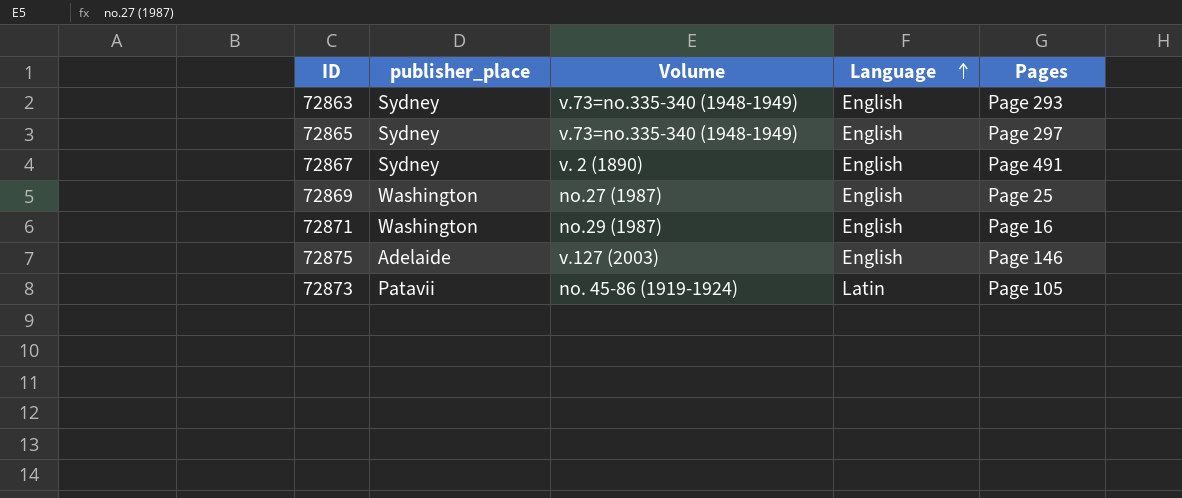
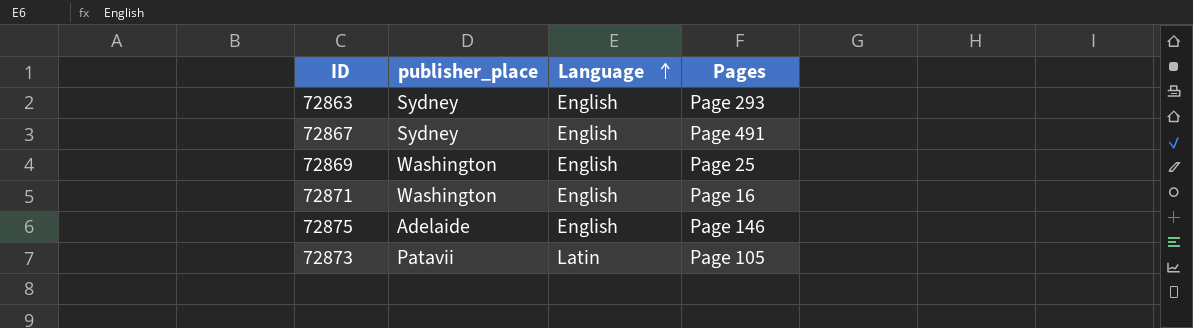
column Volume | position: 3 -> none
row 72865: Sydney | v.73=no.335-340 (1948-1949) | English | Page 297 -> none

